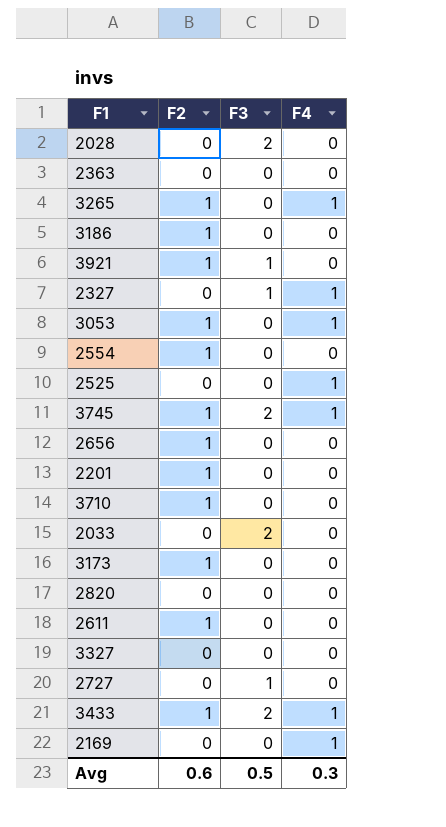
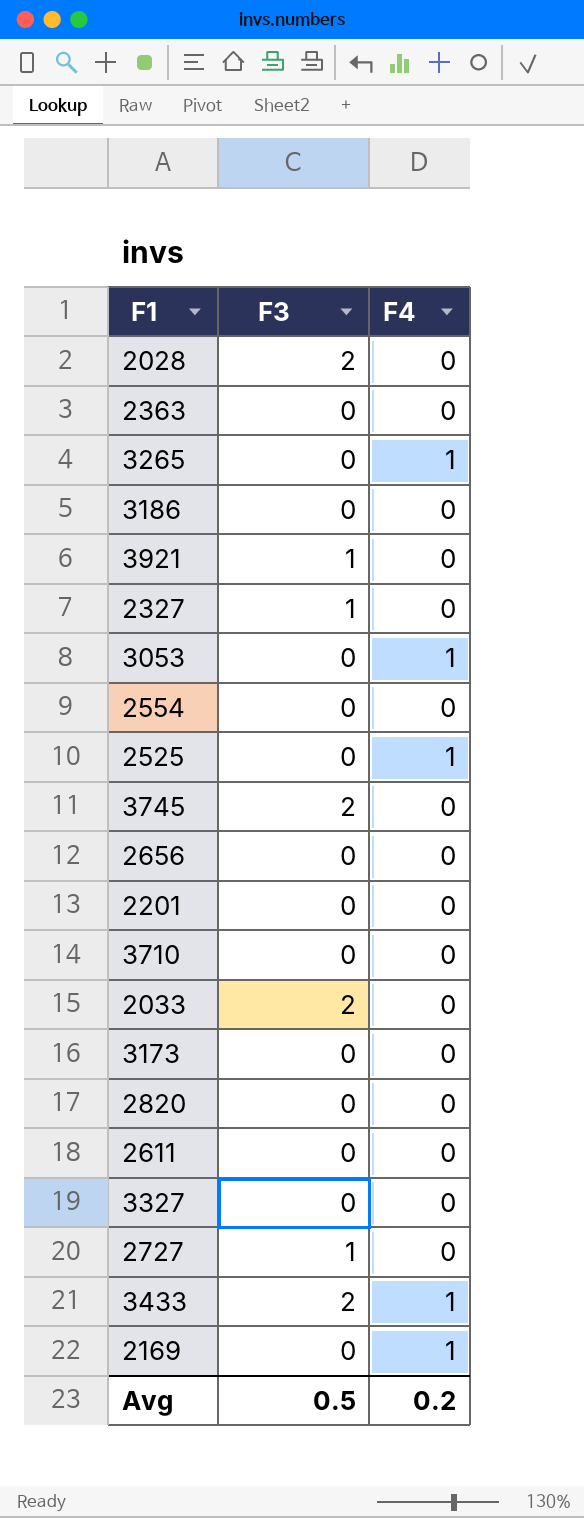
column F2 | position: 2 -> none
2327 | F4: 1 -> 0
3745 | F4: 1 -> 0
Avg | F4: 0.3 -> 0.2

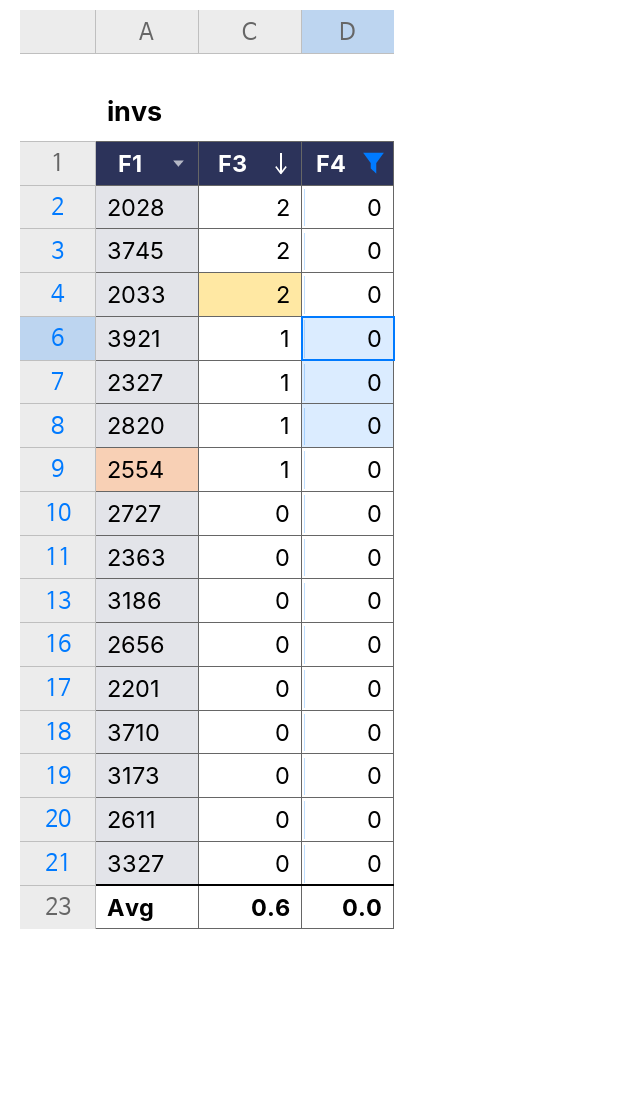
filter: none -> F4 = 0
row order: none -> F3 descending
2820 | F3: 0 -> 1
2554 | F3: 0 -> 1
2727 | F3: 1 -> 0
Avg | F3: 0.5 -> 0.6
Avg | F4: 0.2 -> 0.0

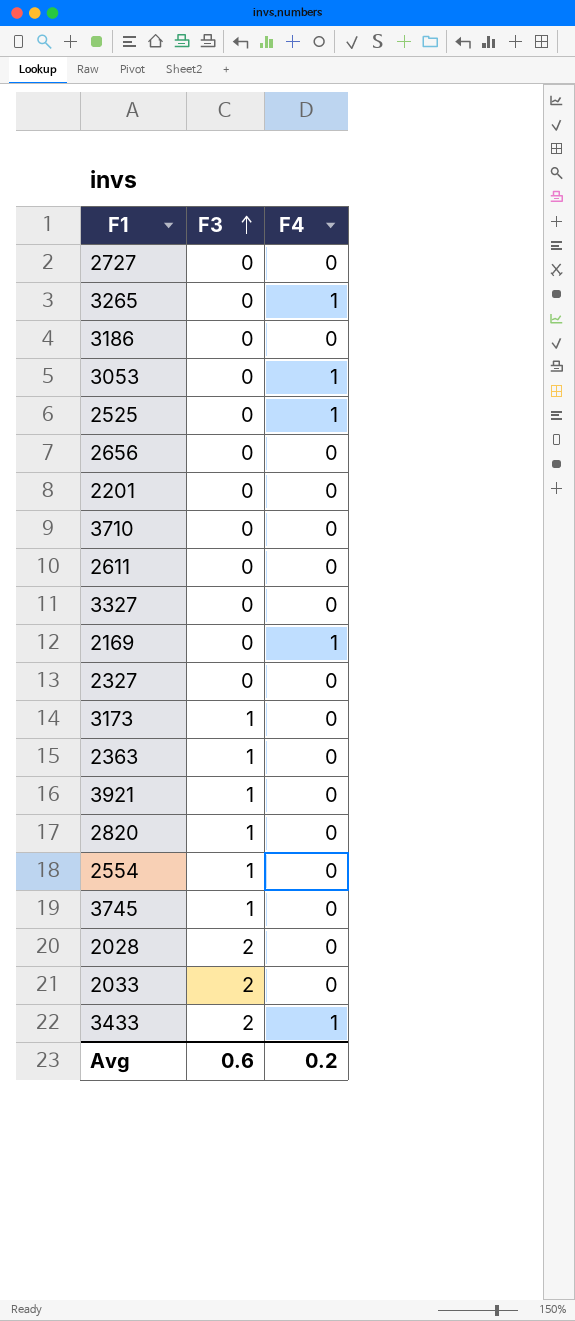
filter: F4 = 0 -> none
row order: F3 descending -> F3 ascending
2327 | F3: 1 -> 0
3173 | F3: 0 -> 1
2363 | F3: 0 -> 1
3745 | F3: 2 -> 1
Avg | F4: 0.0 -> 0.2

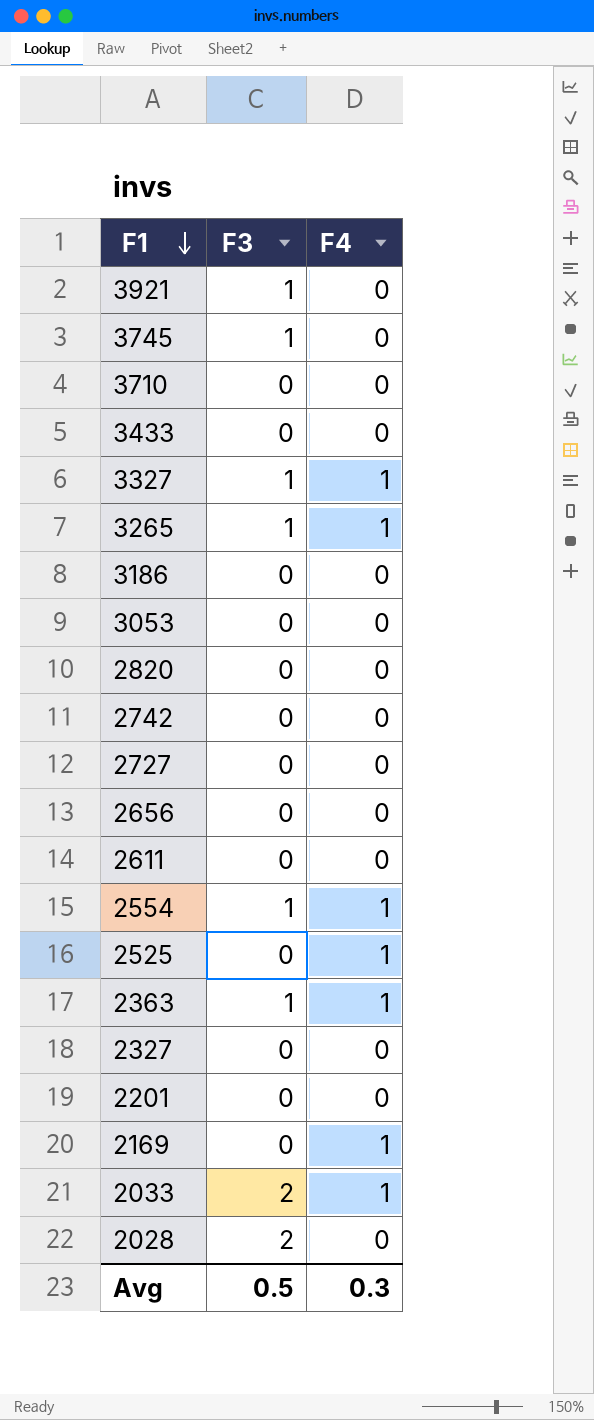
row order: F3 ascending -> F1 descending
row 3173: 1 | 0 -> none
3433 | F3: 2 -> 0
3433 | F4: 1 -> 0
3327 | F3: 0 -> 1
3327 | F4: 0 -> 1
3265 | F3: 0 -> 1
3053 | F4: 1 -> 0
2820 | F3: 1 -> 0
row 2742: none -> 0 | 0
2554 | F4: 0 -> 1
2363 | F4: 0 -> 1
2033 | F4: 0 -> 1
Avg | F3: 0.6 -> 0.5
Avg | F4: 0.2 -> 0.3

